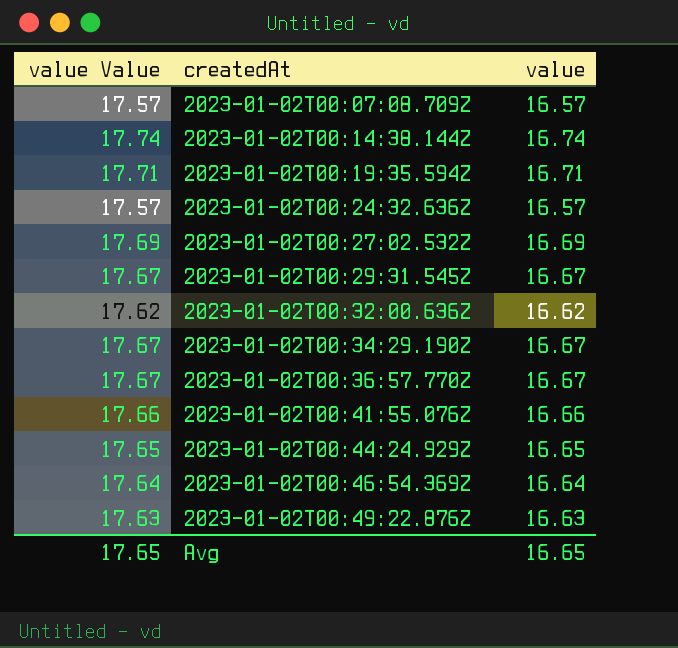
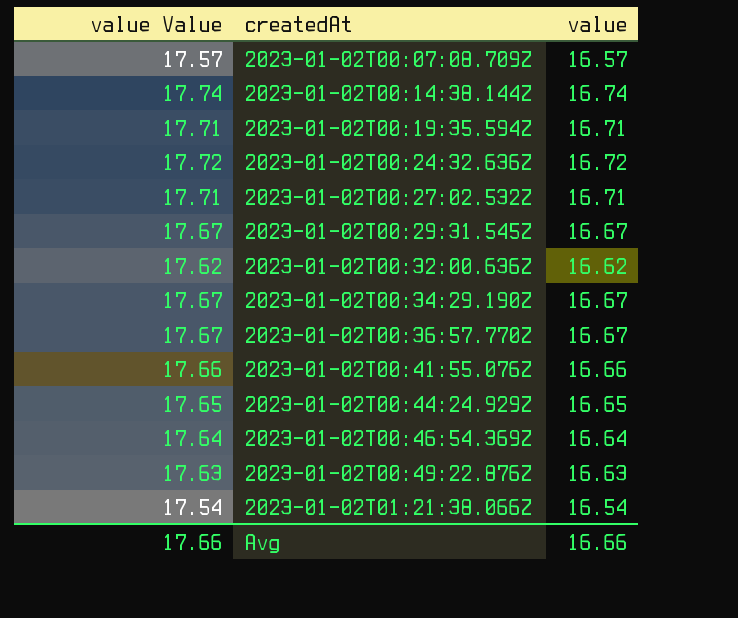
2023-01-02T00:24:32.636Z | value Value: 17.57 -> 17.72
2023-01-02T00:24:32.636Z | value: 16.57 -> 16.72
2023-01-02T00:27:02.532Z | value Value: 17.69 -> 17.71
2023-01-02T00:27:02.532Z | value: 16.69 -> 16.71
row 2023-01-02T01:21:38.066Z: none -> 17.54 | 16.54
Avg | value Value: 17.65 -> 17.66
Avg | value: 16.65 -> 16.66

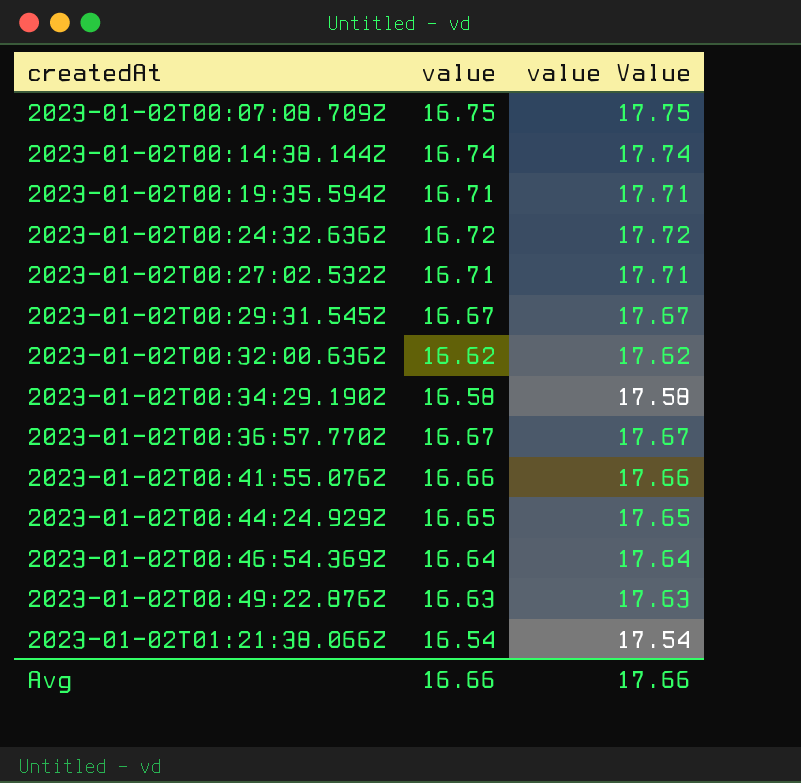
column value Value | position: 1 -> 3
2023-01-02T00:07:08.709Z | value: 16.57 -> 16.75
2023-01-02T00:07:08.709Z | value Value: 17.57 -> 17.75
2023-01-02T00:34:29.190Z | value: 16.67 -> 16.58
2023-01-02T00:34:29.190Z | value Value: 17.67 -> 17.58

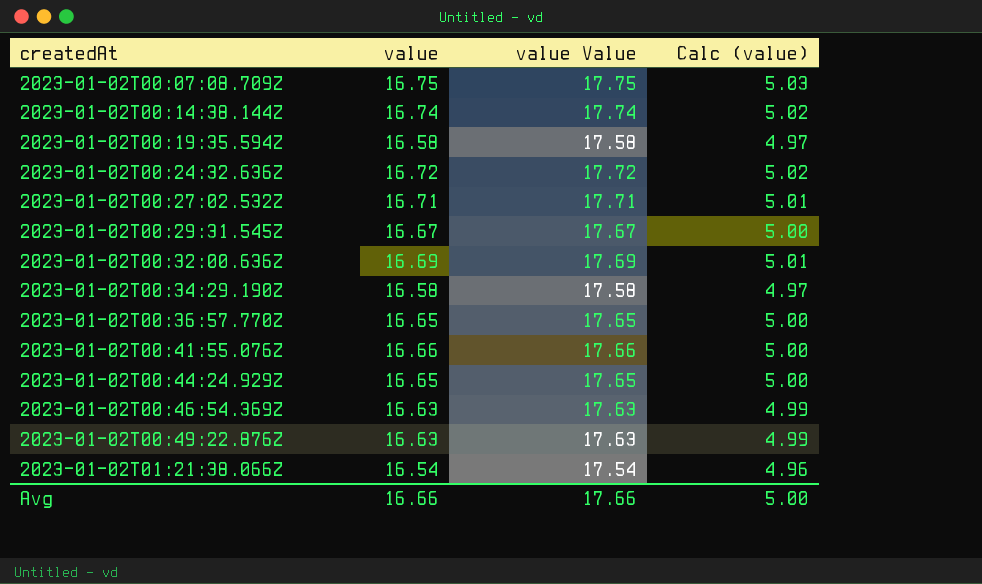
column Calc (value) | formula: none -> [value] * 0.3
2023-01-02T00:19:35.594Z | value: 16.71 -> 16.58
2023-01-02T00:19:35.594Z | value Value: 17.71 -> 17.58
2023-01-02T00:32:00.636Z | value: 16.62 -> 16.69
2023-01-02T00:32:00.636Z | value Value: 17.62 -> 17.69
2023-01-02T00:36:57.770Z | value: 16.67 -> 16.65
2023-01-02T00:36:57.770Z | value Value: 17.67 -> 17.65
2023-01-02T00:46:54.369Z | value: 16.64 -> 16.63
2023-01-02T00:46:54.369Z | value Value: 17.64 -> 17.63

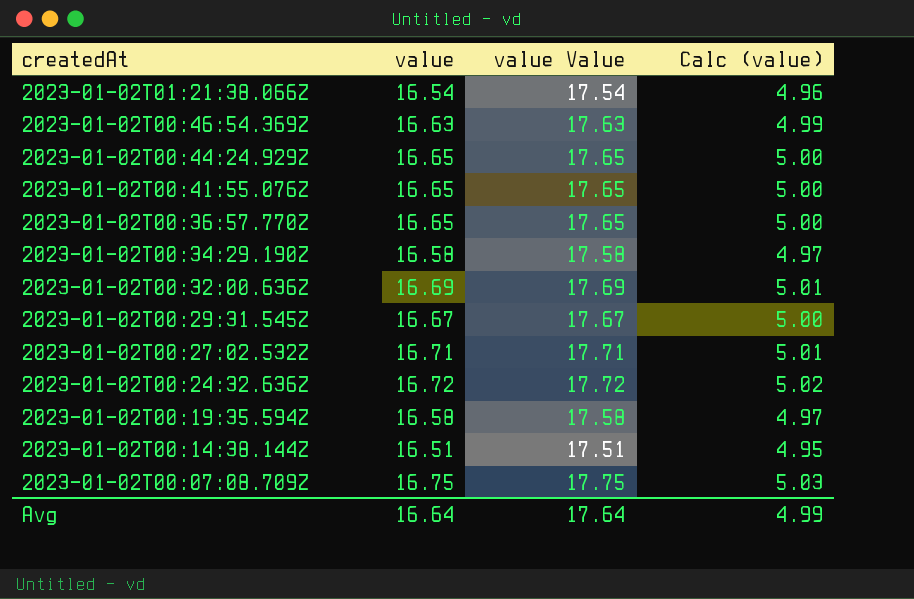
row order: createdAt ascending -> createdAt descending
row 2023-01-02T00:49:22.876Z: 16.63 | 17.63 | 4.99 -> none
2023-01-02T00:41:55.076Z | value: 16.66 -> 16.65
2023-01-02T00:41:55.076Z | value Value: 17.66 -> 17.65
2023-01-02T00:14:38.144Z | value: 16.74 -> 16.51
2023-01-02T00:14:38.144Z | value Value: 17.74 -> 17.51
2023-01-02T00:14:38.144Z | Calc (value): 5.02 -> 4.95
Avg | value: 16.66 -> 16.64
Avg | value Value: 17.66 -> 17.64
Avg | Calc (value): 5.00 -> 4.99

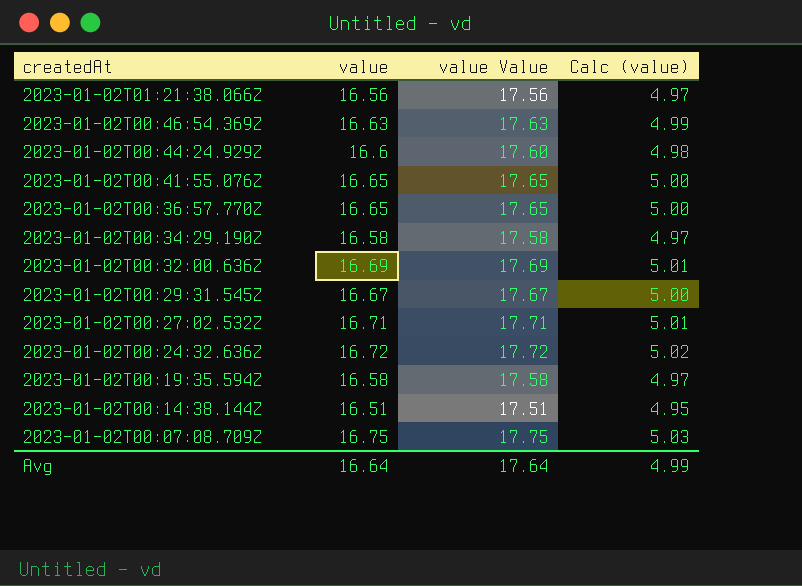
2023-01-02T01:21:38.066Z | value: 16.54 -> 16.56
2023-01-02T01:21:38.066Z | value Value: 17.54 -> 17.56
2023-01-02T01:21:38.066Z | Calc (value): 4.96 -> 4.97
2023-01-02T00:44:24.929Z | value: 16.65 -> 16.6
2023-01-02T00:44:24.929Z | value Value: 17.65 -> 17.60
2023-01-02T00:44:24.929Z | Calc (value): 5.00 -> 4.98

